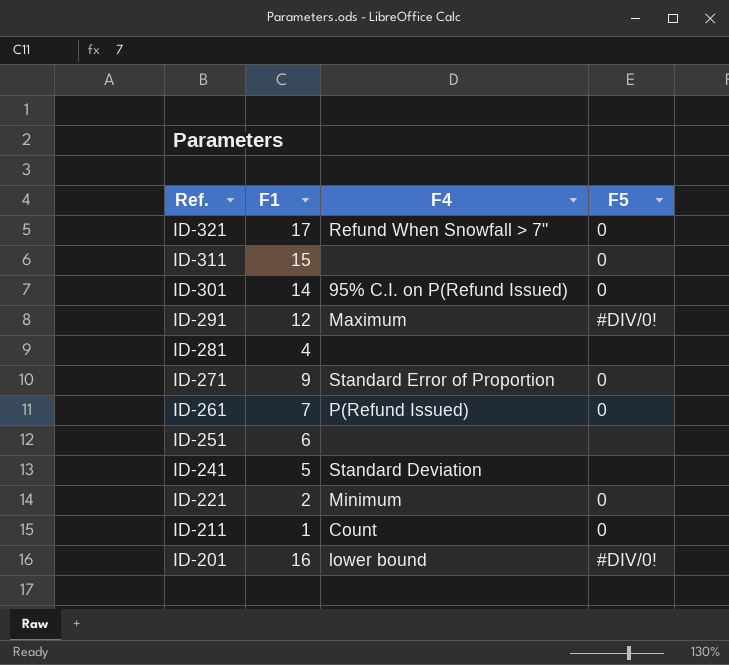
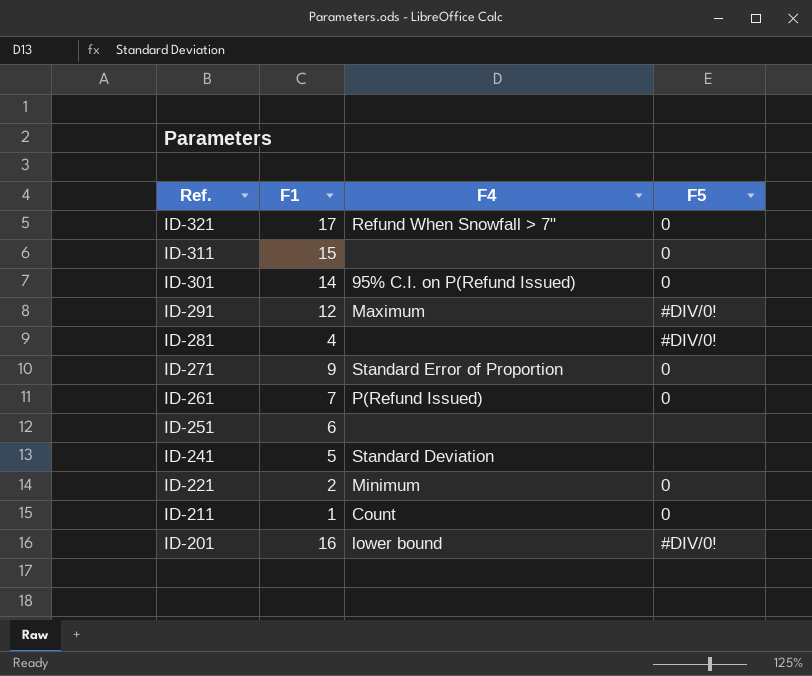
ID-281 | F5: none -> #DIV/0!

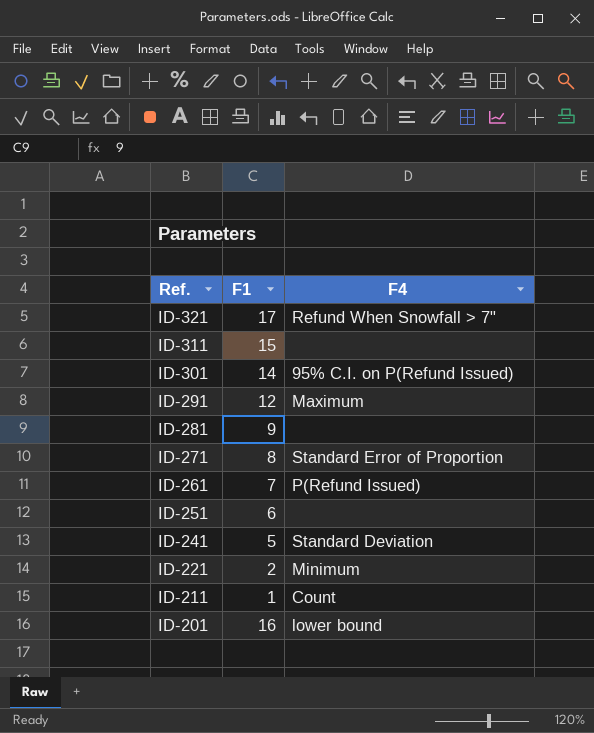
column F5 | position: 4 -> none
ID-281 | F1: 4 -> 9
ID-271 | F1: 9 -> 8

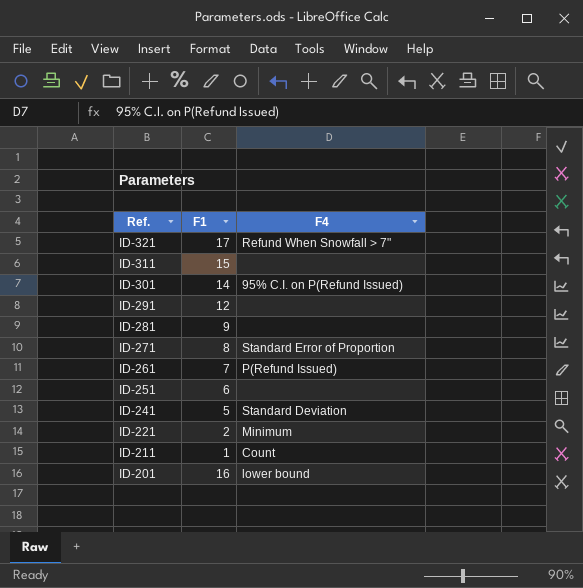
ID-291 | F4: Maximum -> none

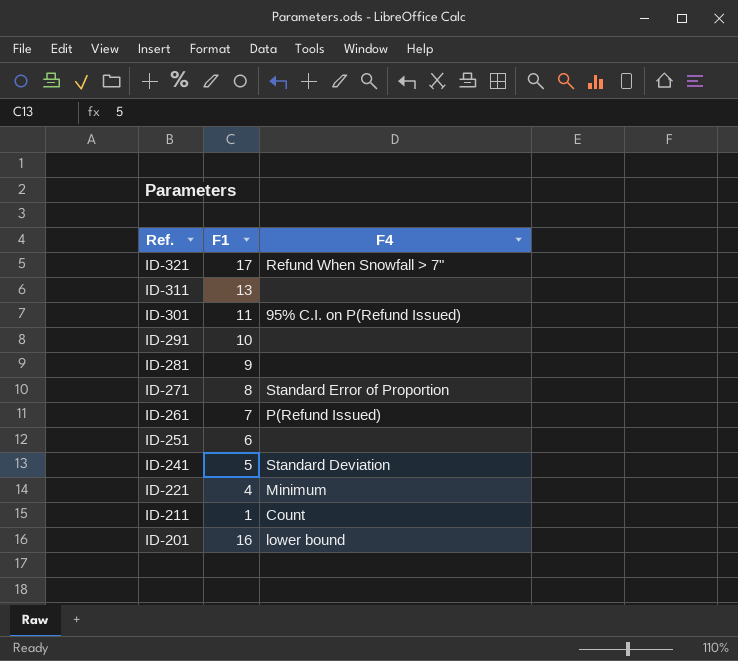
ID-311 | F1: 15 -> 13
ID-301 | F1: 14 -> 11
ID-291 | F1: 12 -> 10
ID-221 | F1: 2 -> 4

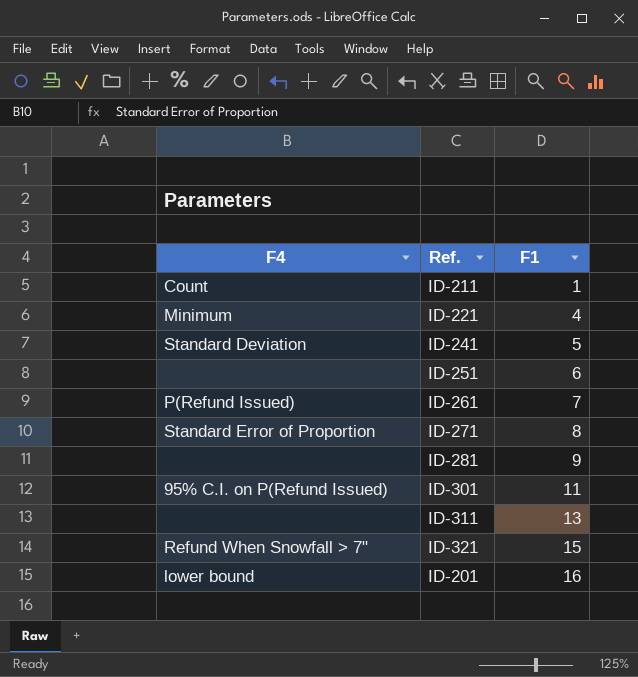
row order: Ref. descending -> F1 ascending
column F4 | position: 3 -> 1
row ID-291: 10 | none -> none
ID-321 | F1: 17 -> 15

